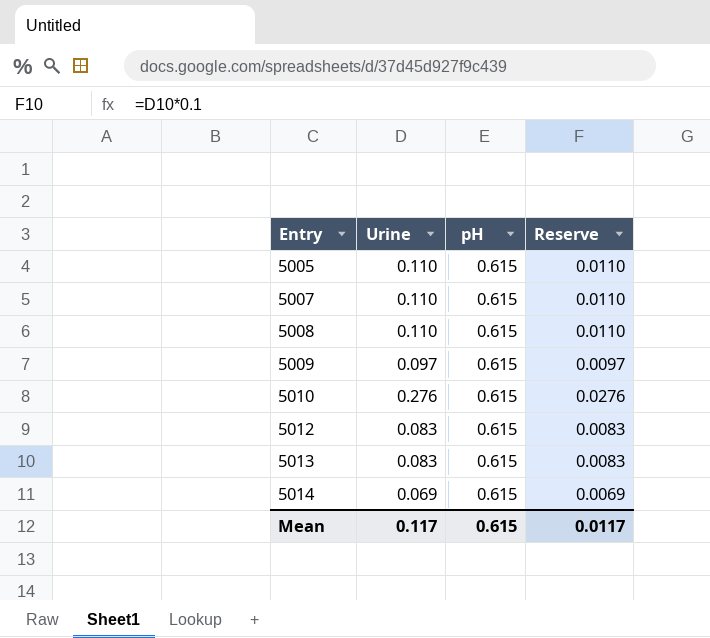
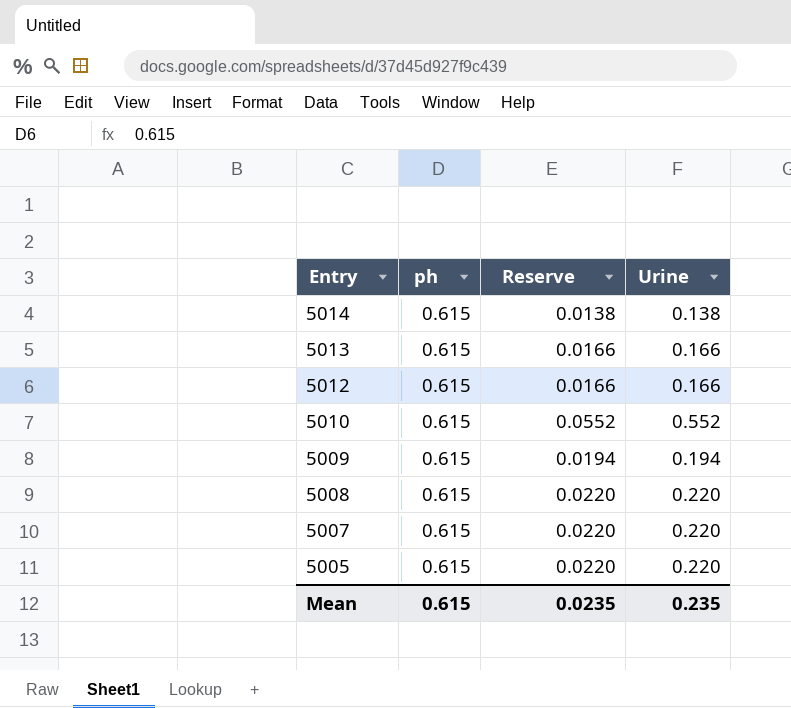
row order: Entry ascending -> Entry descending
column name: pH -> ph
column Urine | position: 2 -> 4
5014 | Reserve: 0.0069 -> 0.0138
5014 | Urine: 0.069 -> 0.138
5013 | Reserve: 0.0083 -> 0.0166
5013 | Urine: 0.083 -> 0.166
5012 | Reserve: 0.0083 -> 0.0166
5012 | Urine: 0.083 -> 0.166
5010 | Reserve: 0.0276 -> 0.0552
5010 | Urine: 0.276 -> 0.552
5009 | Reserve: 0.0097 -> 0.0194
5009 | Urine: 0.097 -> 0.194
5008 | Reserve: 0.0110 -> 0.0220
5008 | Urine: 0.110 -> 0.220
5007 | Reserve: 0.0110 -> 0.0220
5007 | Urine: 0.110 -> 0.220
5005 | Reserve: 0.0110 -> 0.0220
5005 | Urine: 0.110 -> 0.220
Mean | Reserve: 0.0117 -> 0.0235
Mean | Urine: 0.117 -> 0.235

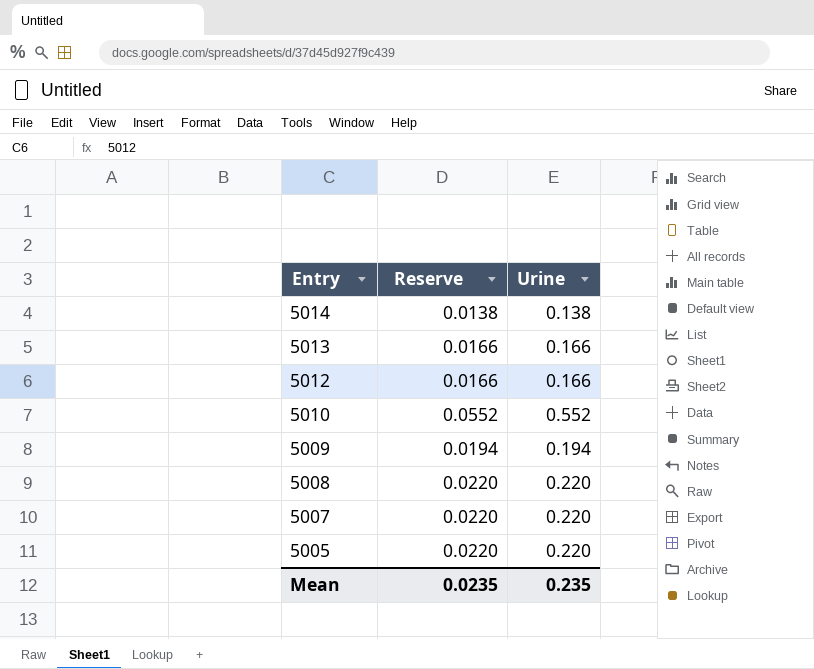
column ph | position: 2 -> none

